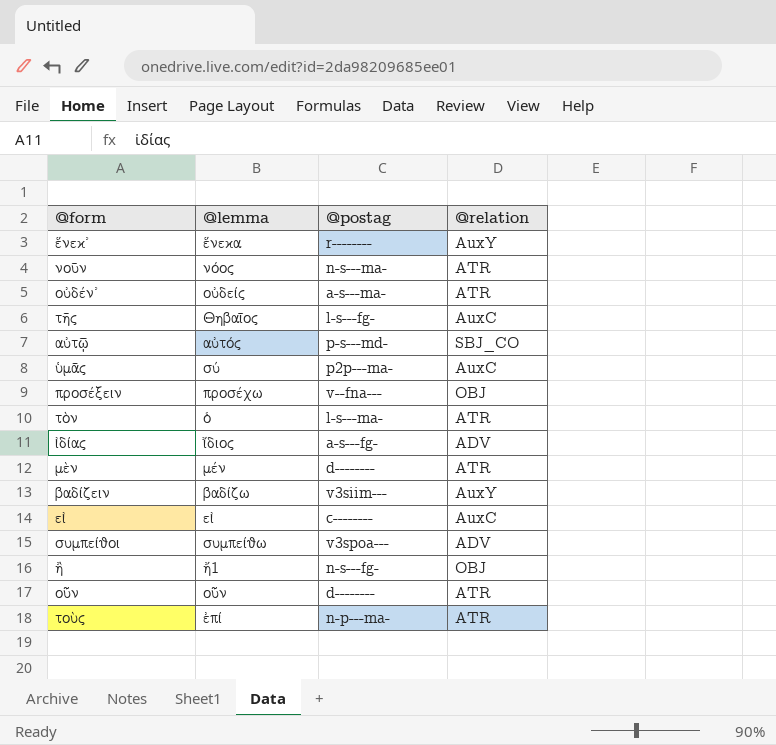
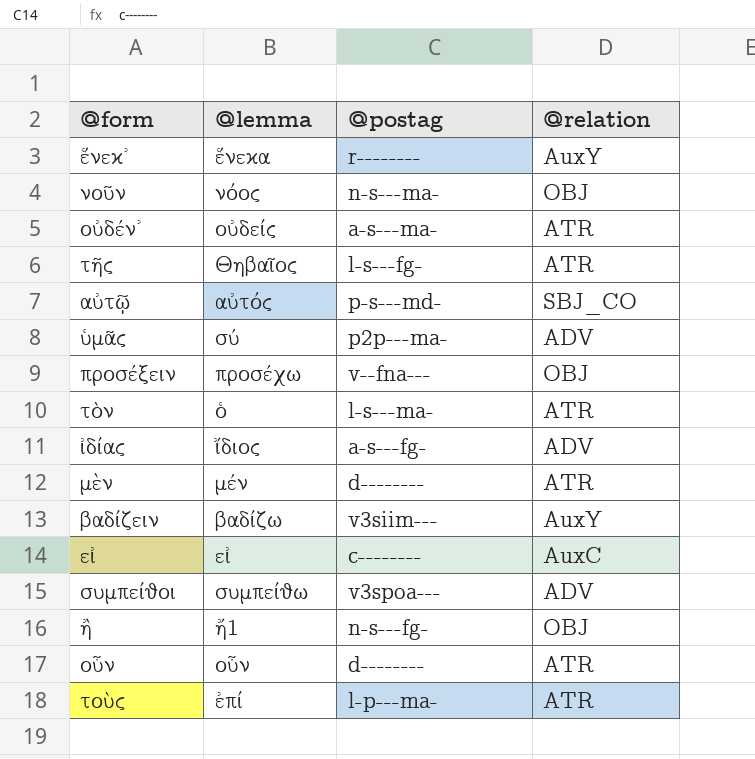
νοῦν | @relation: ATR -> OBJ
τῆς | @relation: AuxC -> ATR
ὑμᾶς | @relation: AuxC -> ADV
τοὺς | @postag: n-p---ma- -> l-p---ma-

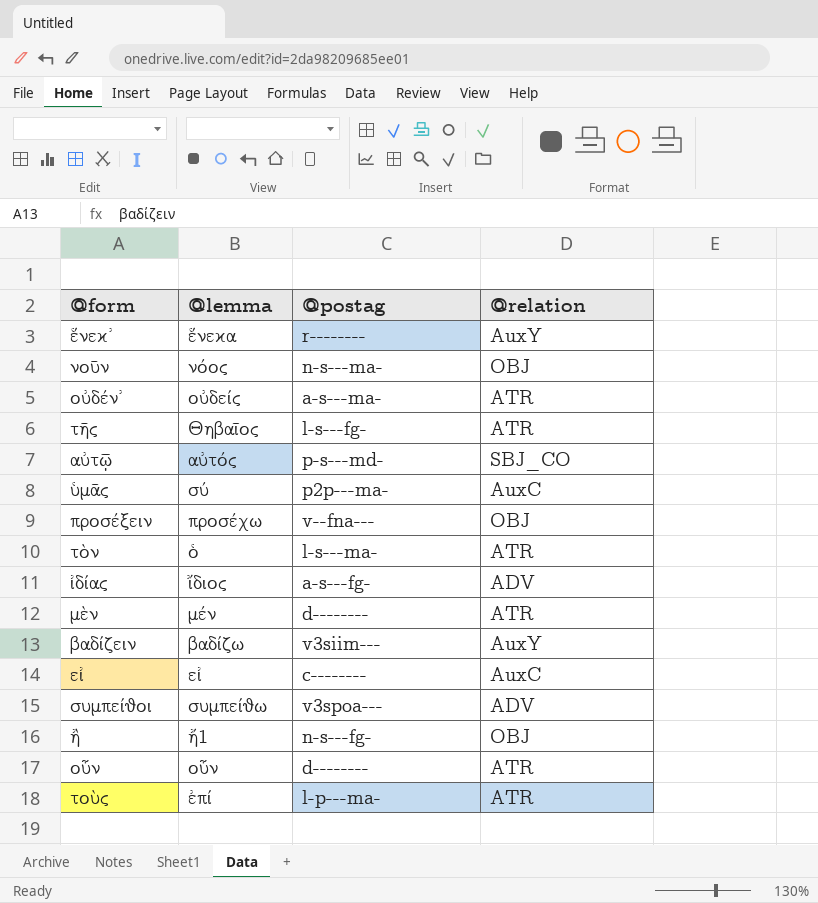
ὑμᾶς | @relation: ADV -> AuxC

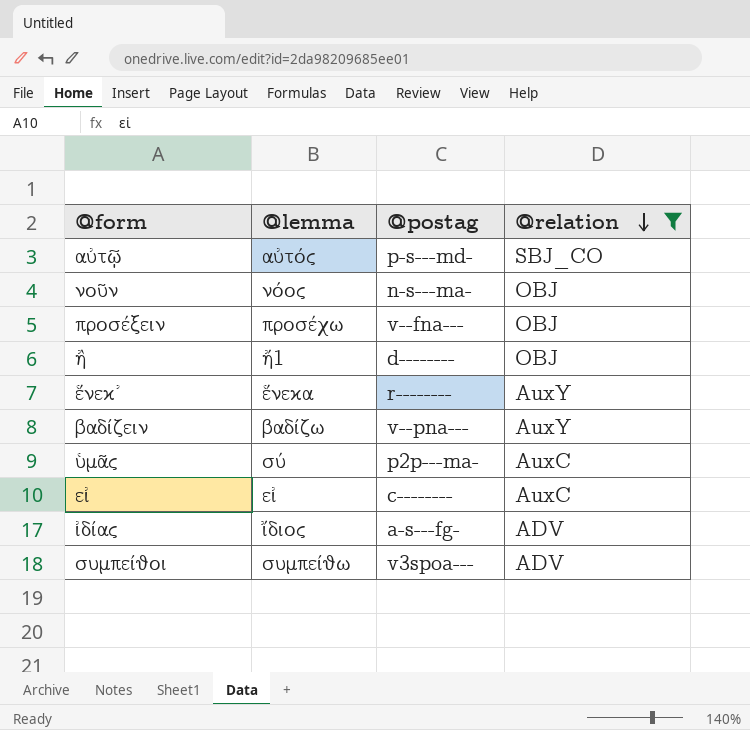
filter: none -> @relation != ATR
row order: none -> @relation descending
ἢ | @postag: n-s---fg- -> d--------
βαδίζειν | @postag: v3siim--- -> v--pna---

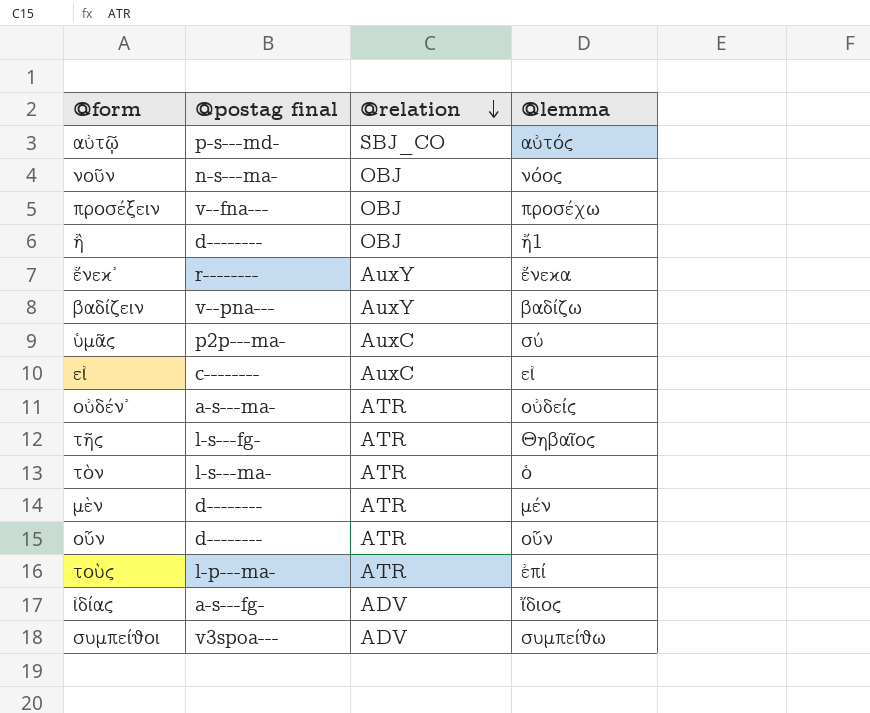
filter: @relation != ATR -> none
column name: @postag -> @postag final
column @lemma | position: 2 -> 4

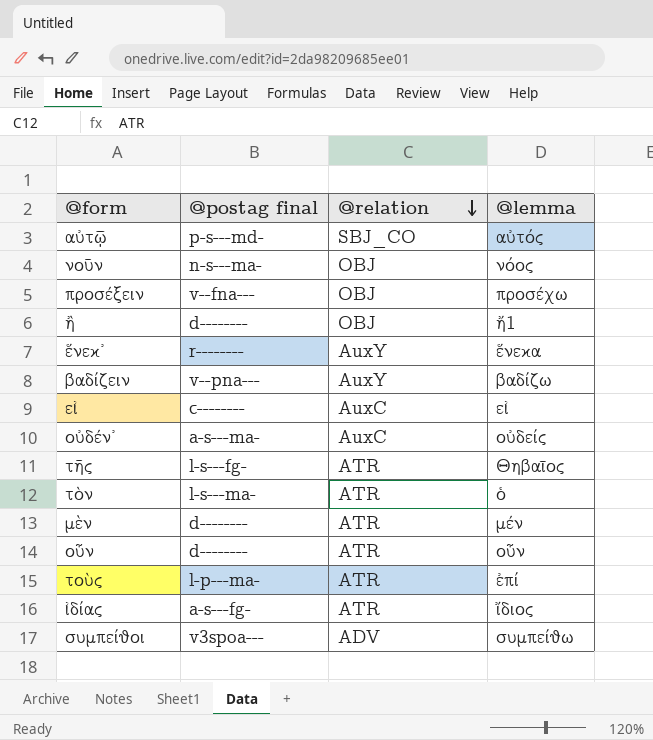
row ὑμᾶς: p2p---ma- | AuxC | σύ -> none
οὐδέν᾽ | @relation: ATR -> AuxC
ἰδίας | @relation: ADV -> ATR

